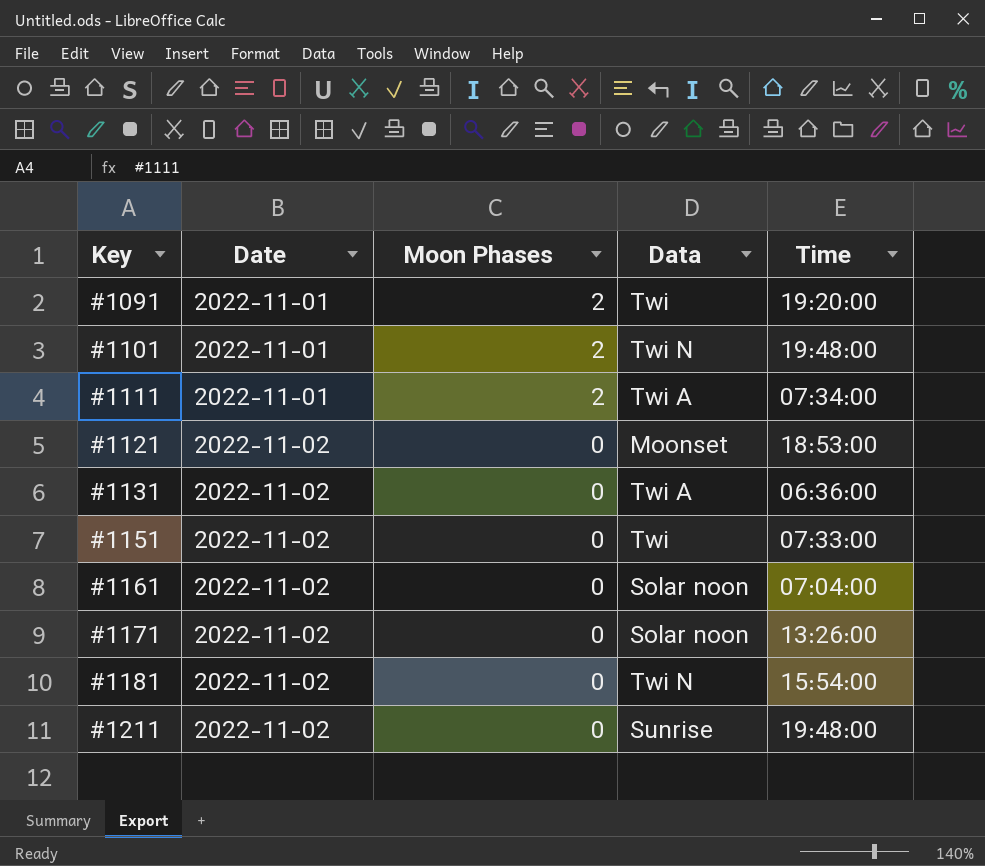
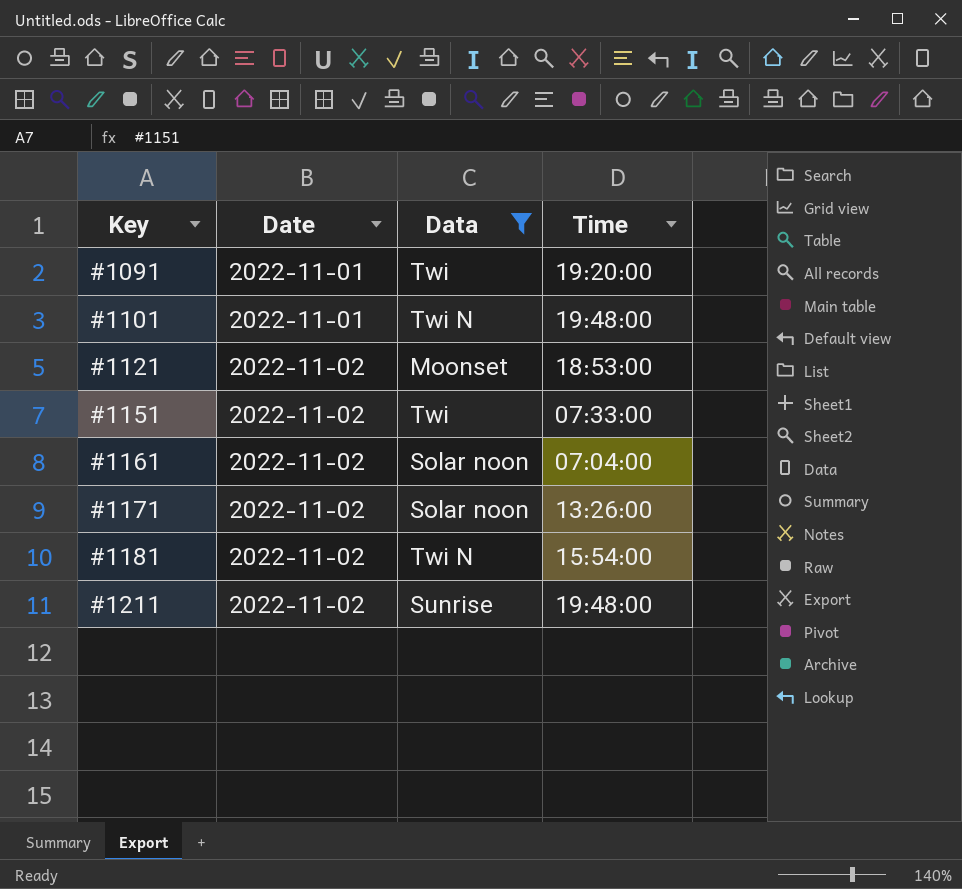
filter: none -> Data != Twi A
column Moon Phases | position: 3 -> none

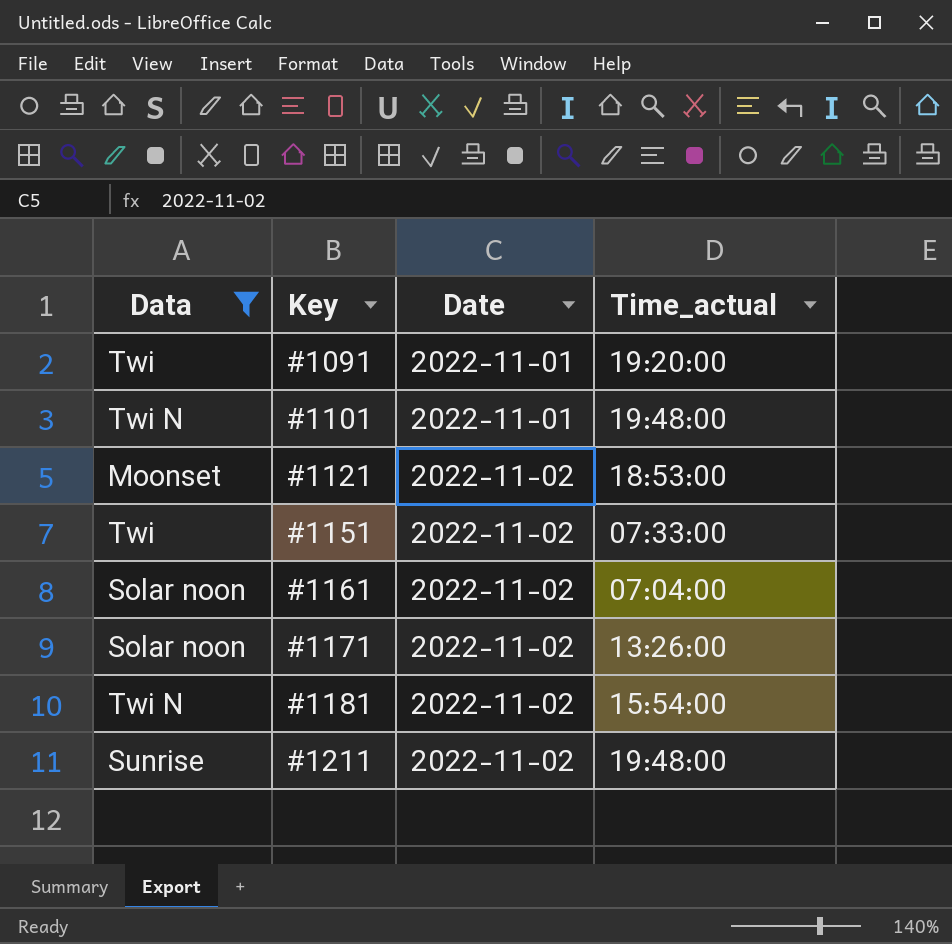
column Data | position: 3 -> 1
column name: Time -> Time_actual

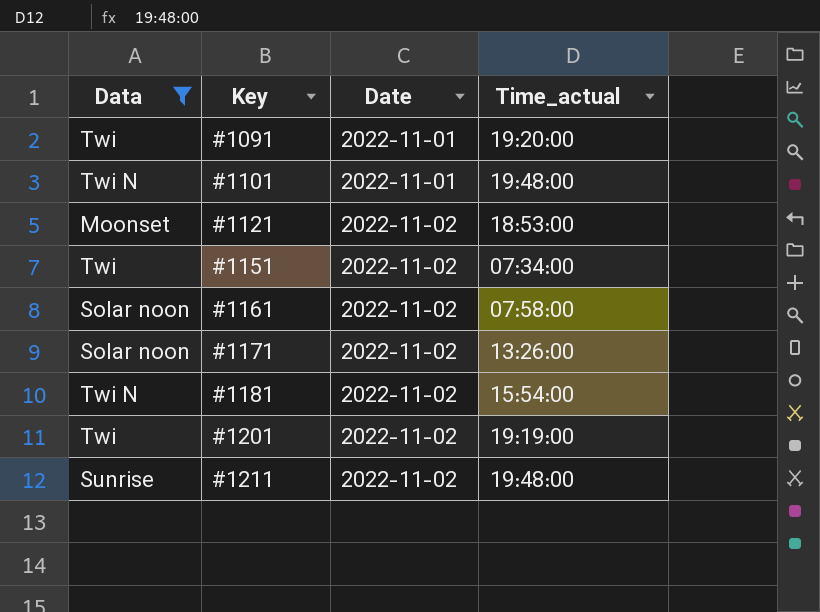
#1151 | Time_actual: 07:33:00 -> 07:34:00
#1161 | Time_actual: 07:04:00 -> 07:58:00
row #1201: none -> Twi | 2022-11-02 | 19:19:00

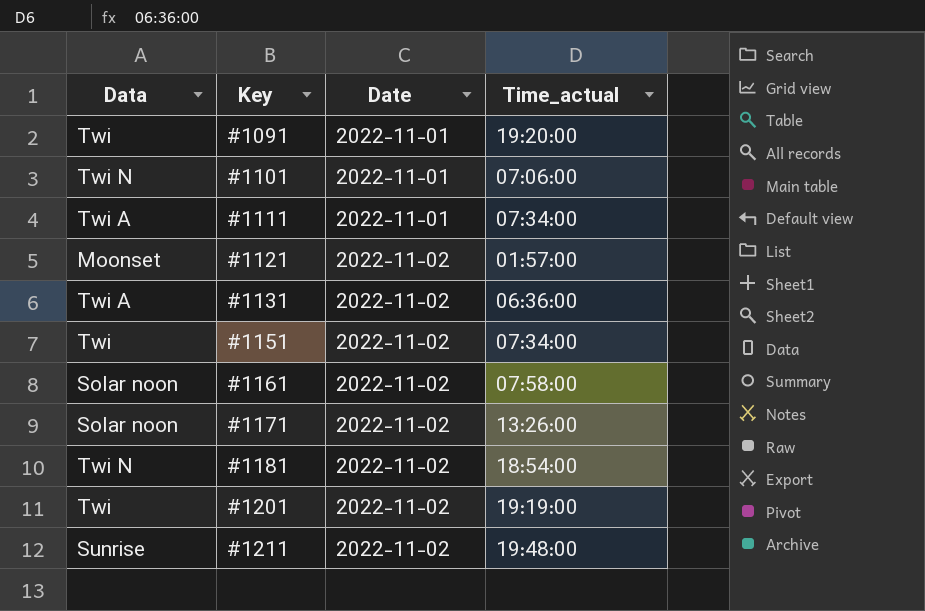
filter: Data != Twi A -> none
#1101 | Time_actual: 19:48:00 -> 07:06:00
#1121 | Time_actual: 18:53:00 -> 01:57:00
#1181 | Time_actual: 15:54:00 -> 18:54:00

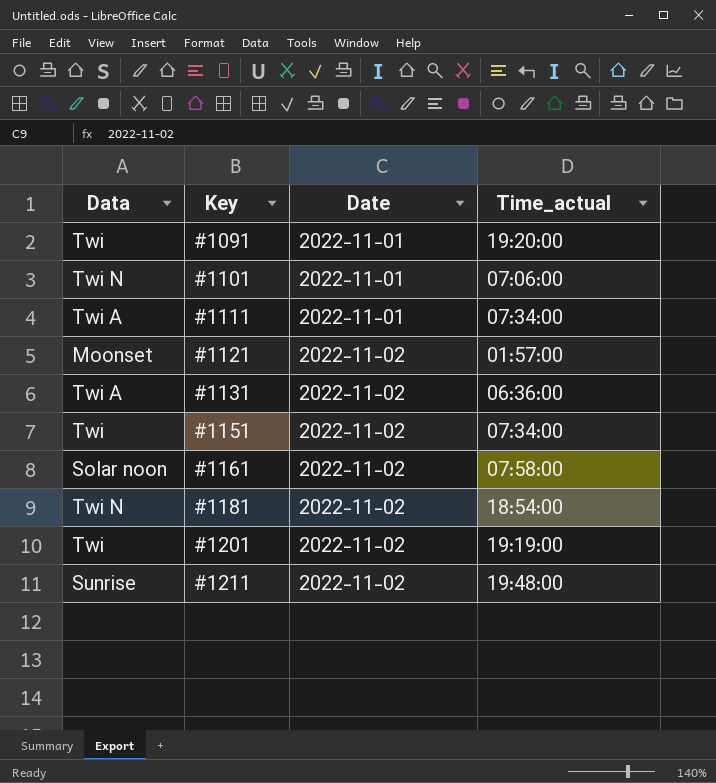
row #1171: Solar noon | 2022-11-02 | 13:26:00 -> none

